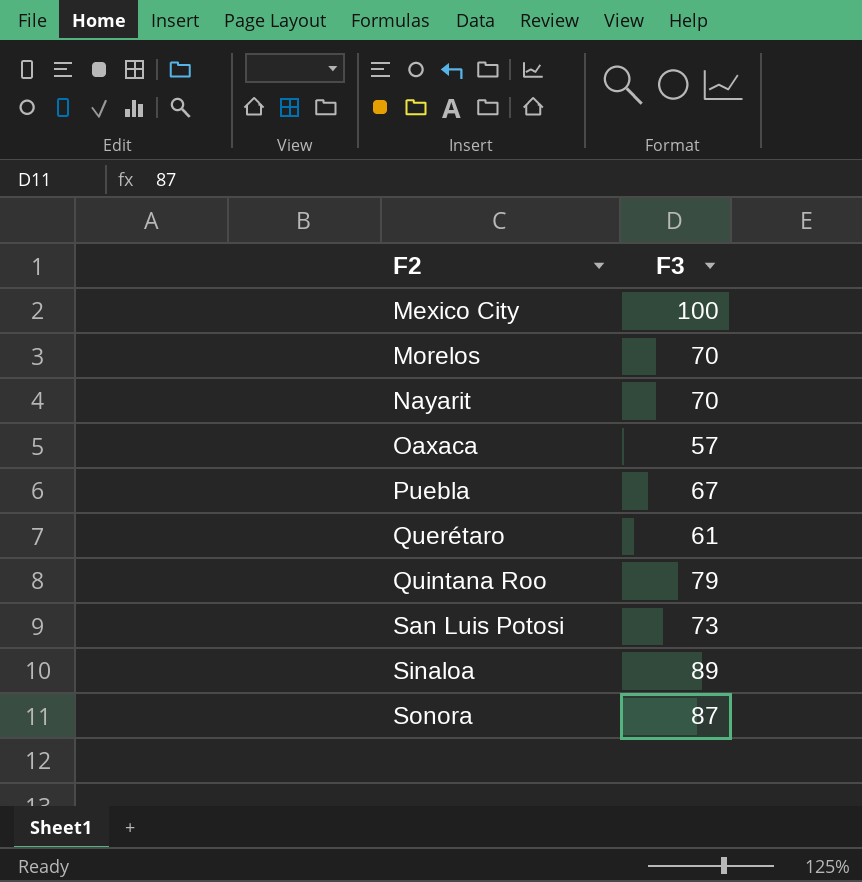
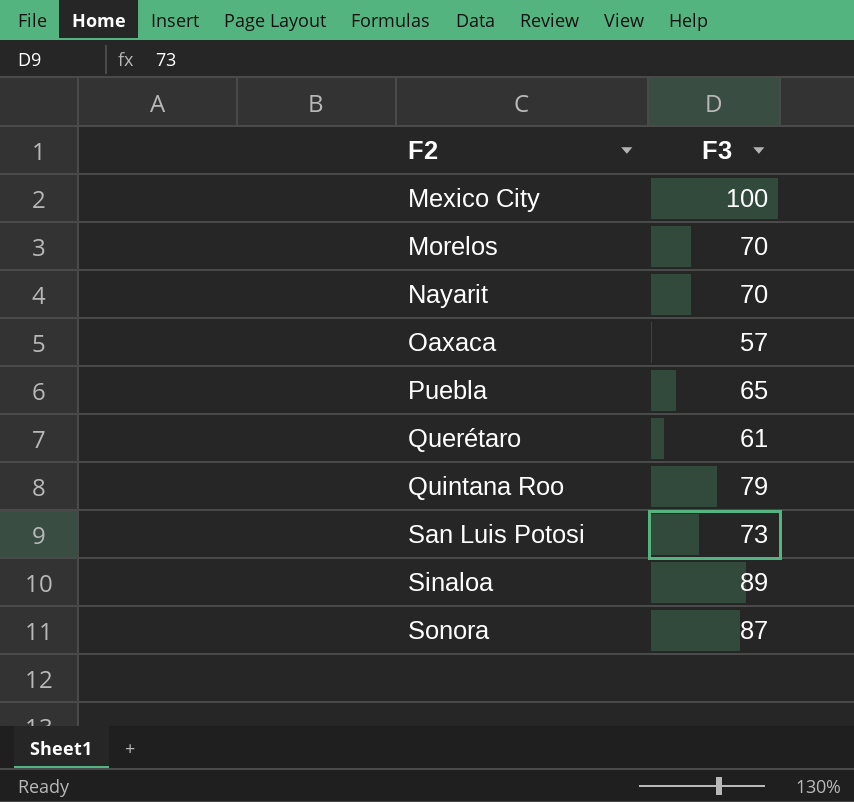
Puebla | F3: 67 -> 65

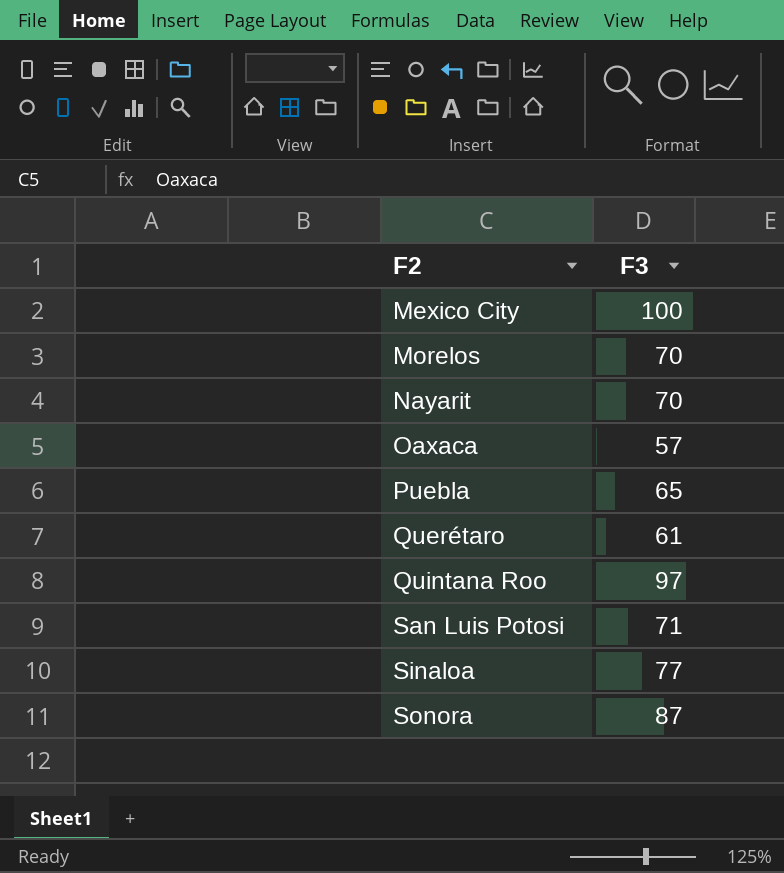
Quintana Roo | F3: 79 -> 97
San Luis Potosi | F3: 73 -> 71
Sinaloa | F3: 89 -> 77

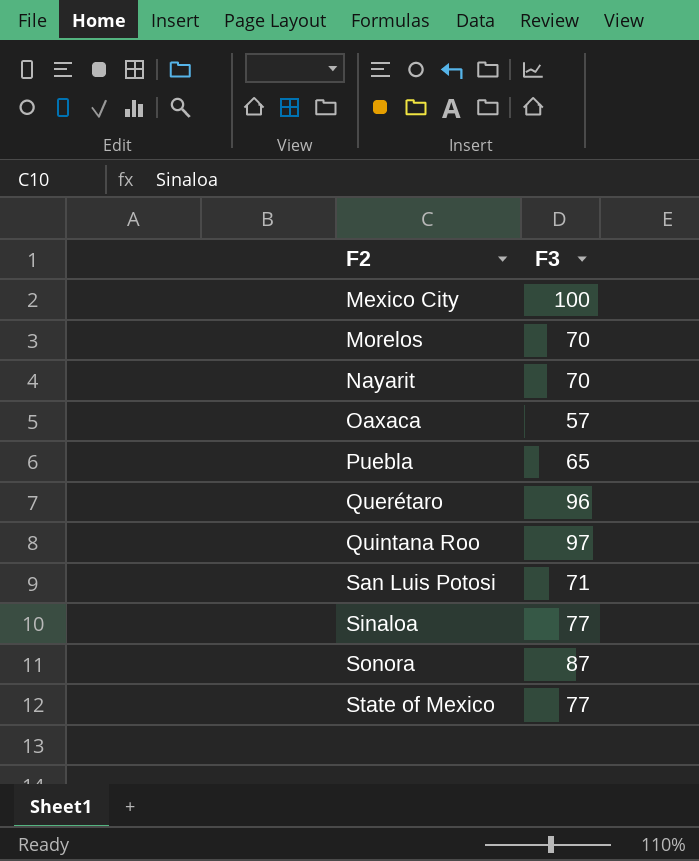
Querétaro | F3: 61 -> 96
row State of Mexico: none -> 77

